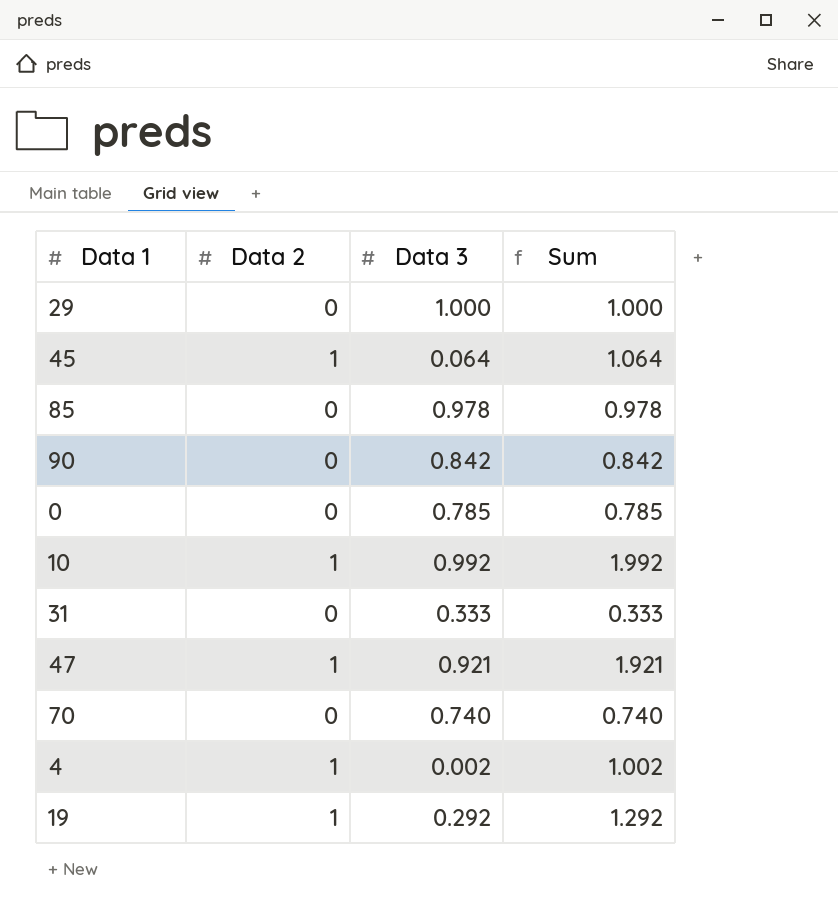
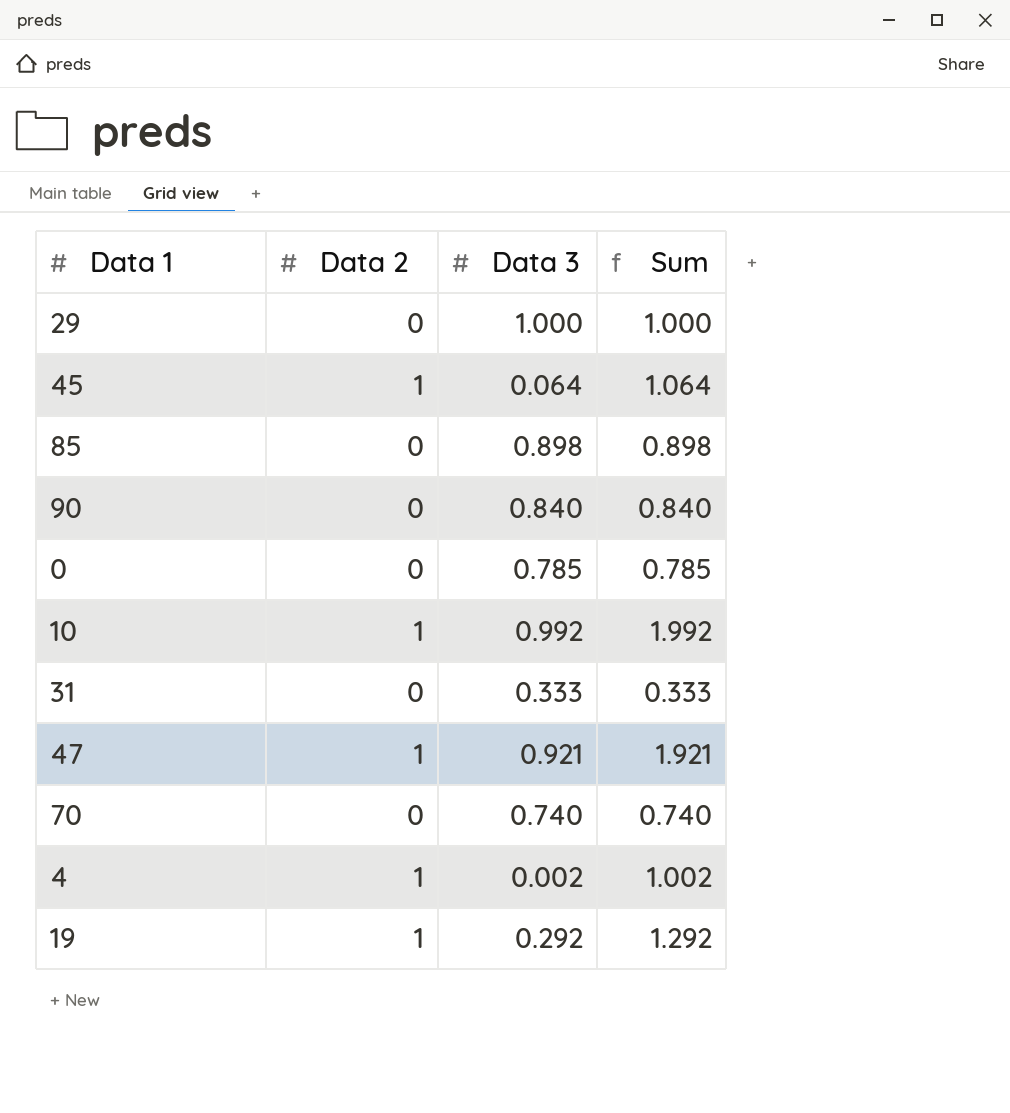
85 | Data 3: 0.978 -> 0.898
85 | Sum: 0.978 -> 0.898
90 | Data 3: 0.842 -> 0.840
90 | Sum: 0.842 -> 0.840

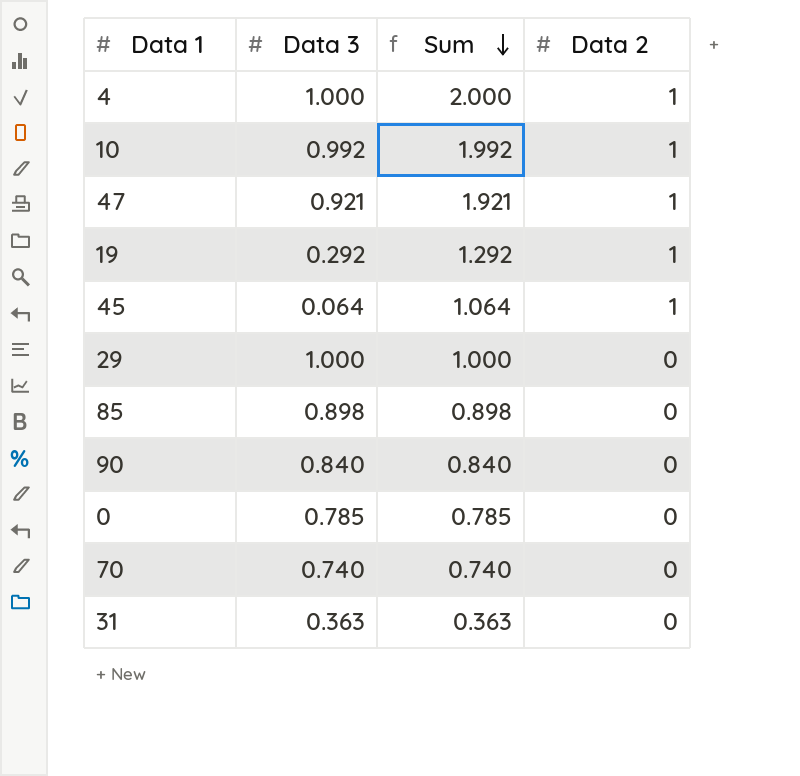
row order: none -> Sum descending
column Data 2 | position: 2 -> 4
4 | Data 3: 0.002 -> 1.000
4 | Sum: 1.002 -> 2.000
31 | Data 3: 0.333 -> 0.363
31 | Sum: 0.333 -> 0.363

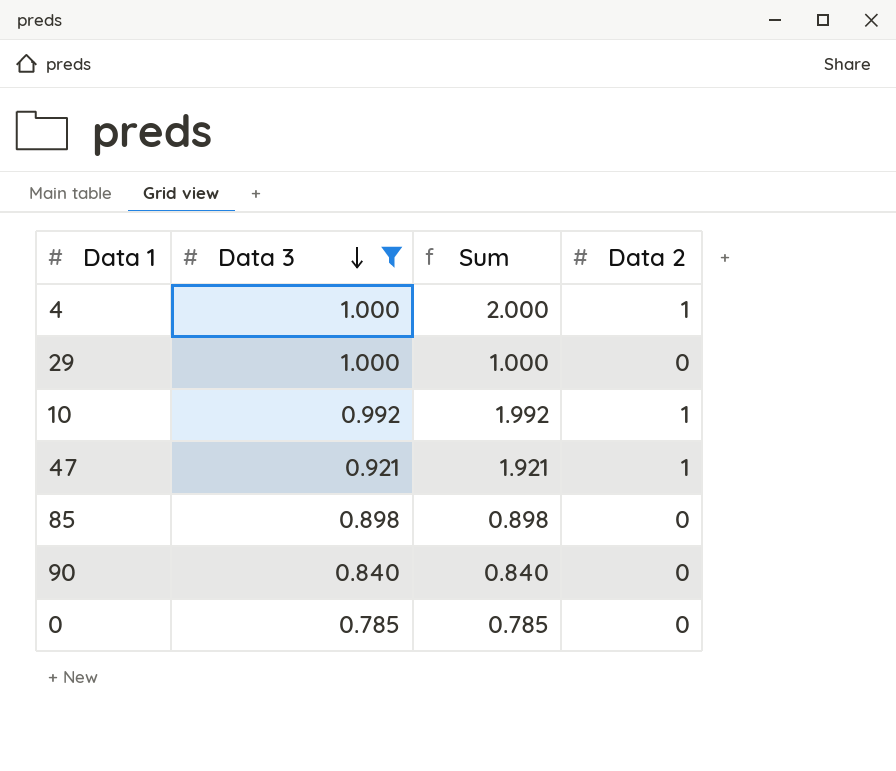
filter: none -> Data 3 >= 0.785
row order: Sum descending -> Data 3 descending

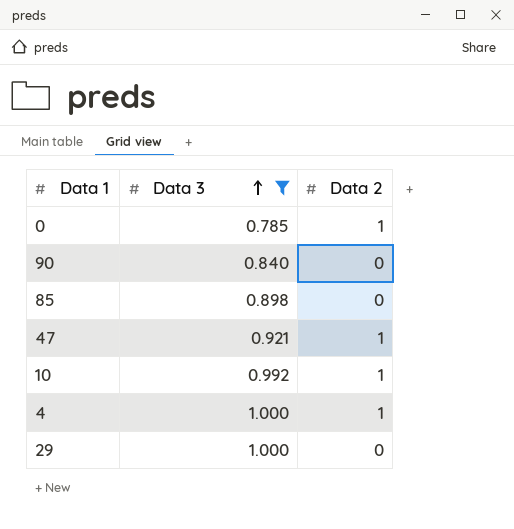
row order: Data 3 descending -> Data 3 ascending
column Sum | formula: [Data 3] + [Data 2] -> none
0 | Data 2: 0 -> 1

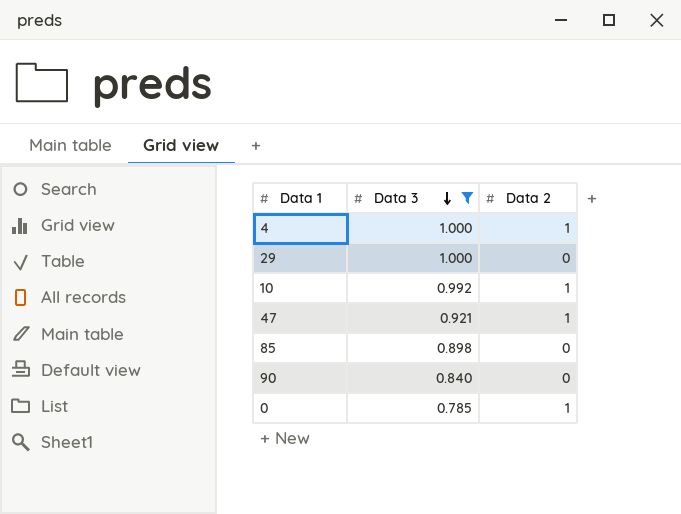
row order: Data 3 ascending -> Data 3 descending

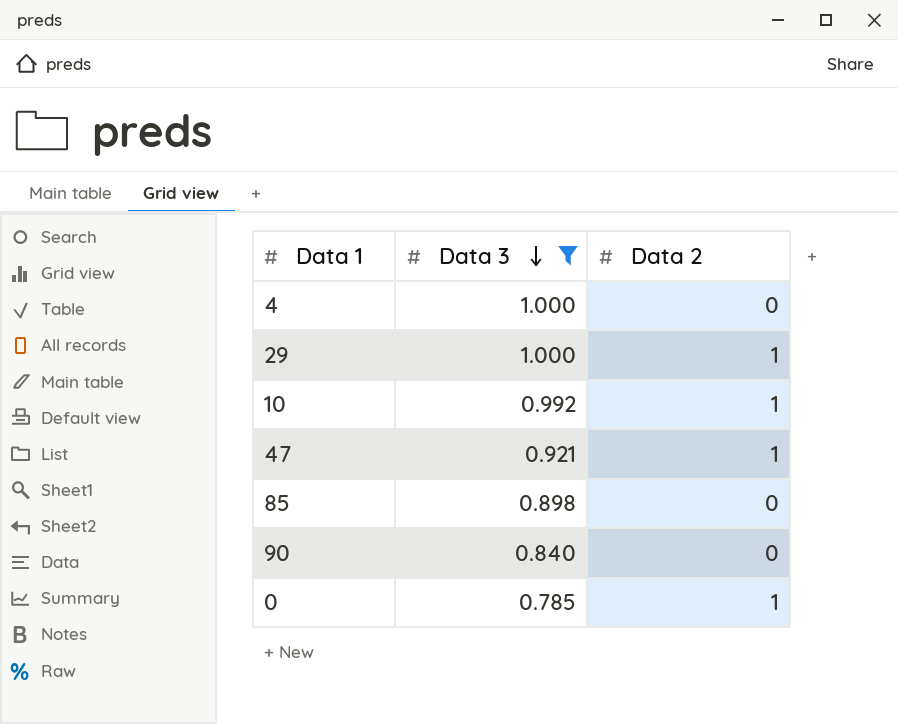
4 | Data 2: 1 -> 0
29 | Data 2: 0 -> 1

